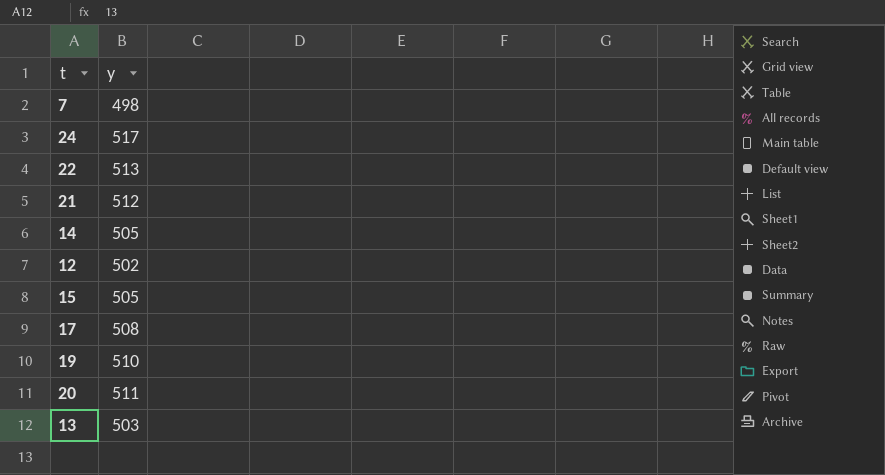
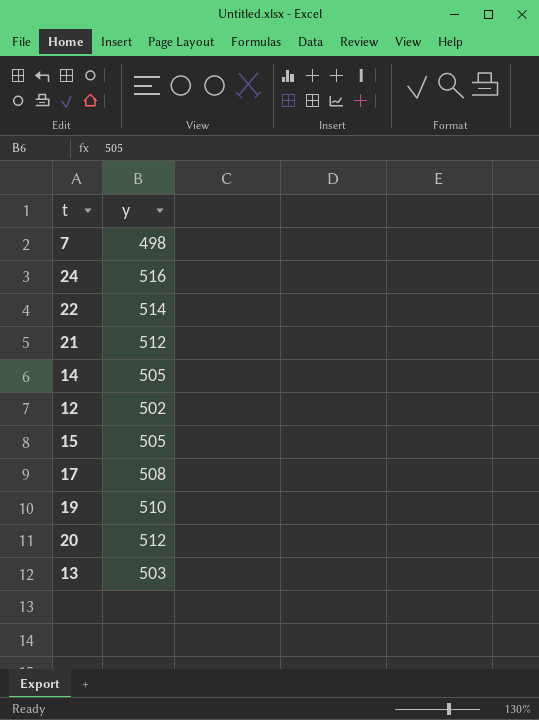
24 | y: 517 -> 516
22 | y: 513 -> 514
20 | y: 511 -> 512

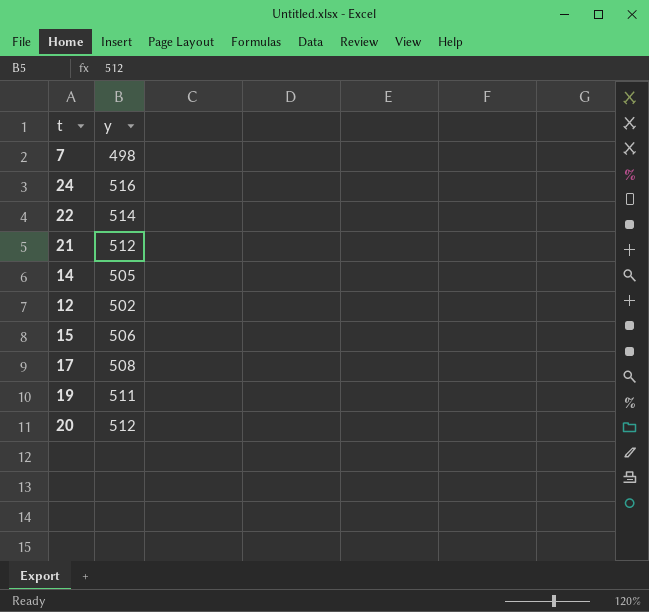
row 13: 503 -> none
15 | y: 505 -> 506
19 | y: 510 -> 511

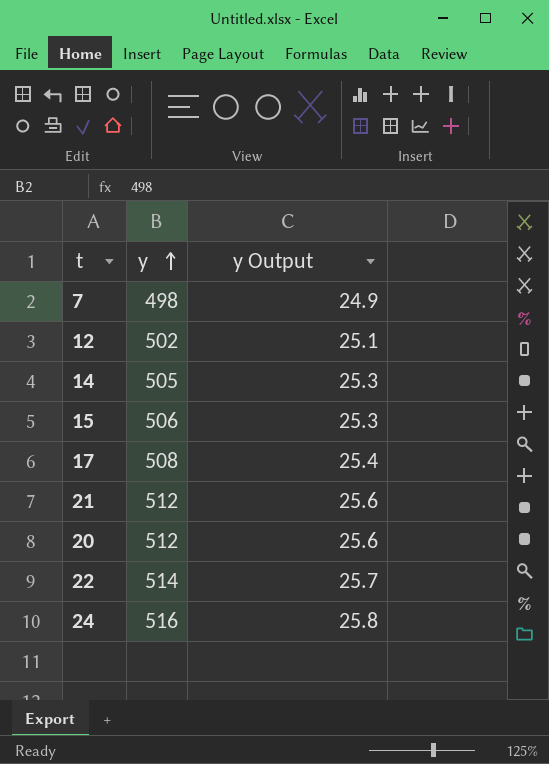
row order: none -> y ascending
column y Output | formula: none -> [y] * 0.05
row 19: 511 -> none

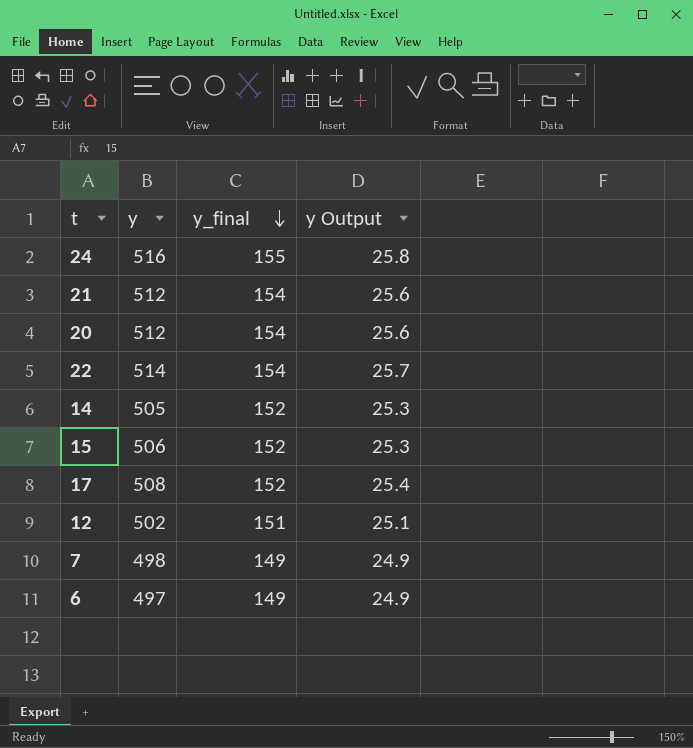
row order: y ascending -> y_final descending
column y_final | formula: none -> [y] * 0.3
row 6: none -> 497 | 149 | 24.9

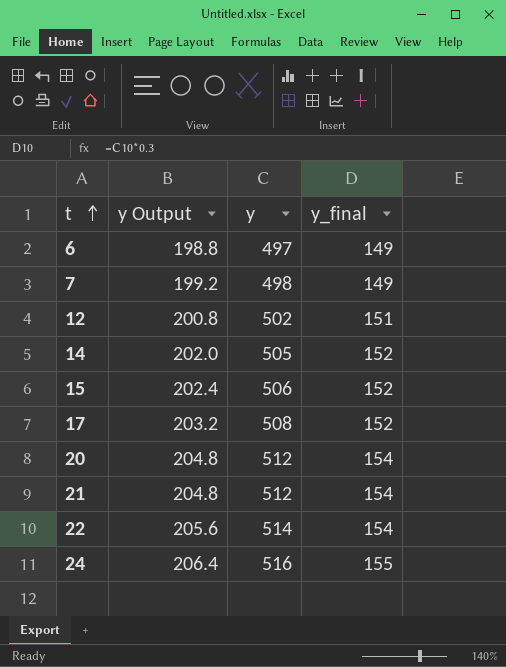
row order: y_final descending -> t ascending
column y Output | formula: [y] * 0.05 -> [y] * 0.4
column y Output | position: 4 -> 2

